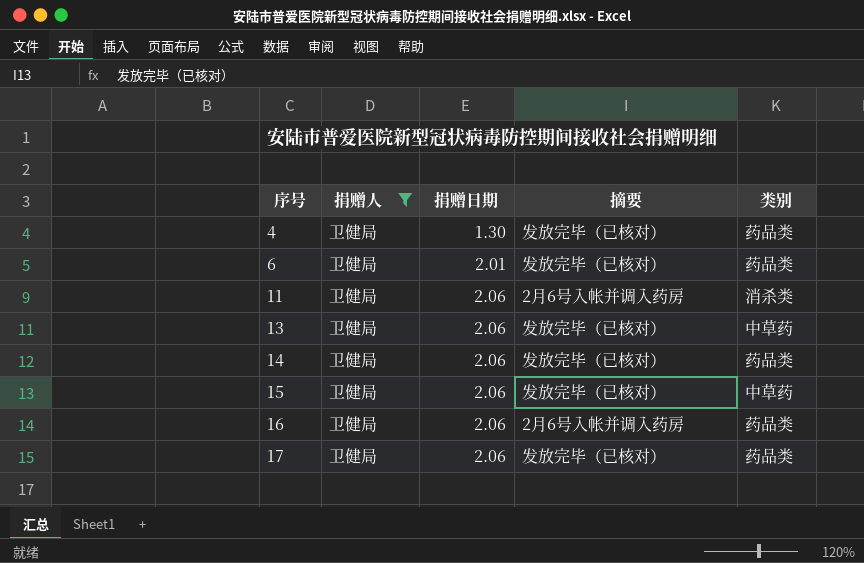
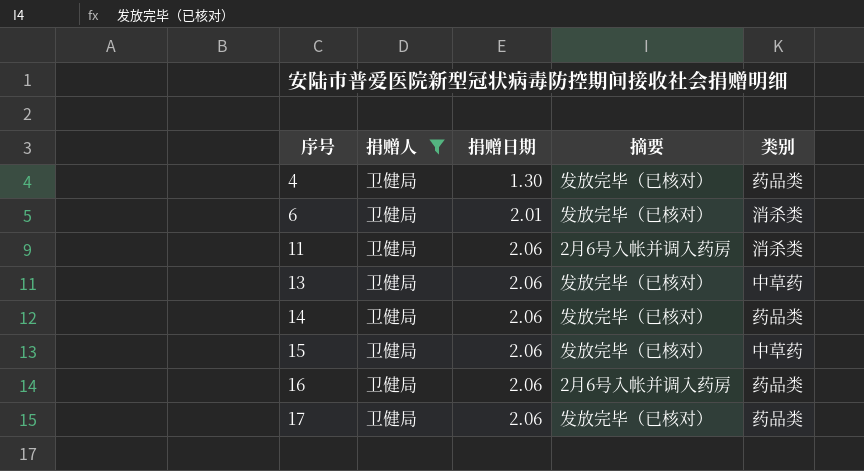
6 | 类别: 药品类 -> 消杀类

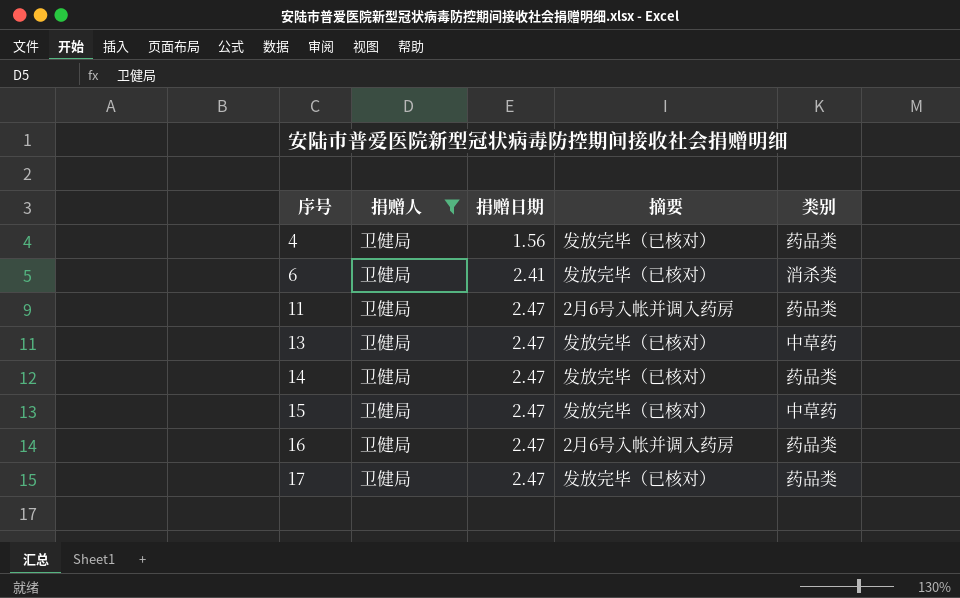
4 | 捐赠日期: 1.30 -> 1.56
6 | 捐赠日期: 2.01 -> 2.41
11 | 捐赠日期: 2.06 -> 2.47
11 | 类别: 消杀类 -> 药品类
13 | 捐赠日期: 2.06 -> 2.47
14 | 捐赠日期: 2.06 -> 2.47
15 | 捐赠日期: 2.06 -> 2.47
16 | 捐赠日期: 2.06 -> 2.47
17 | 捐赠日期: 2.06 -> 2.47

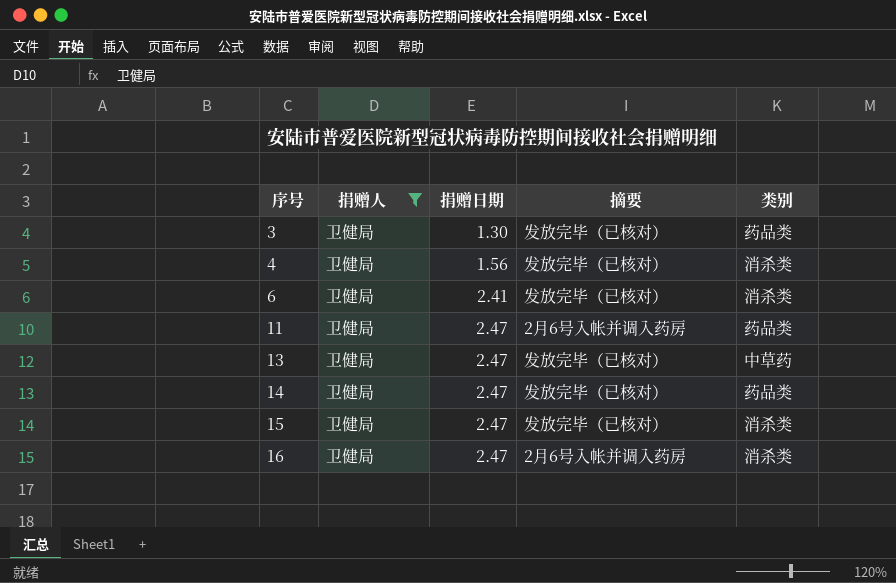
row 17: 卫健局 | 2.47 | 发放完毕（已核对） | 药品类 -> none
row 3: none -> 卫健局 | 1.30 | 发放完毕（已核对） | 药品类
4 | 类别: 药品类 -> 消杀类
15 | 类别: 中草药 -> 消杀类
16 | 类别: 药品类 -> 消杀类

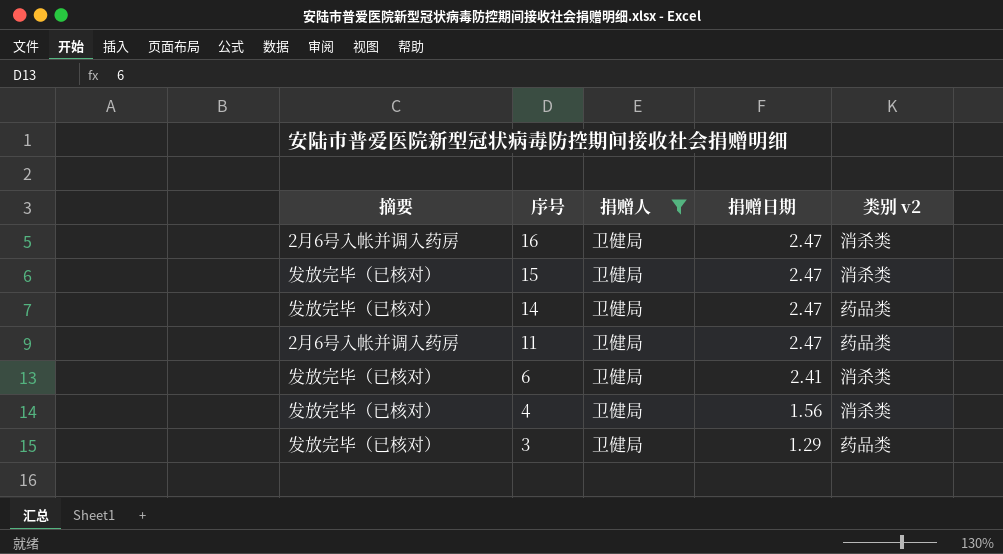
row order: 序号 ascending -> 序号 descending
column 摘要 | position: 4 -> 1
column name: 类别 -> 类别 v2
row 13: 卫健局 | 2.47 | 发放完毕（已核对） | 中草药 -> none
3 | 捐赠日期: 1.30 -> 1.29

